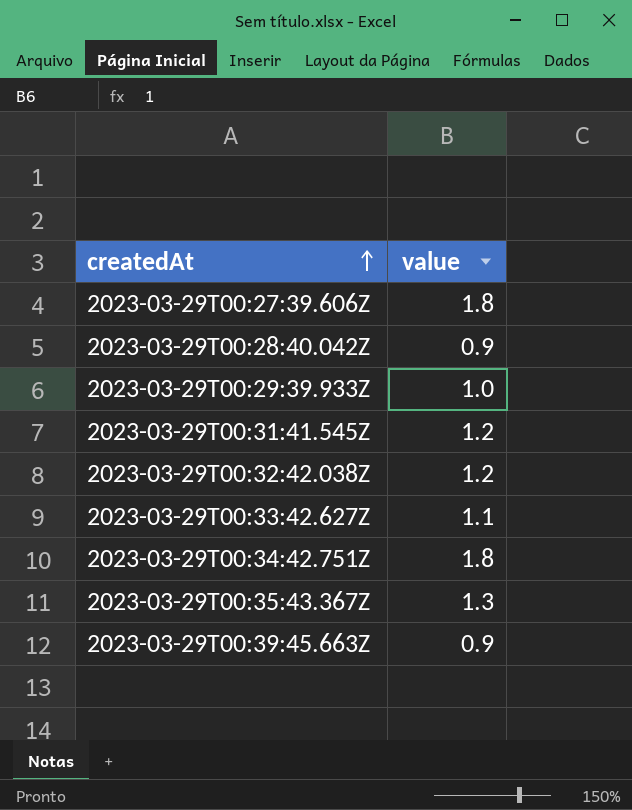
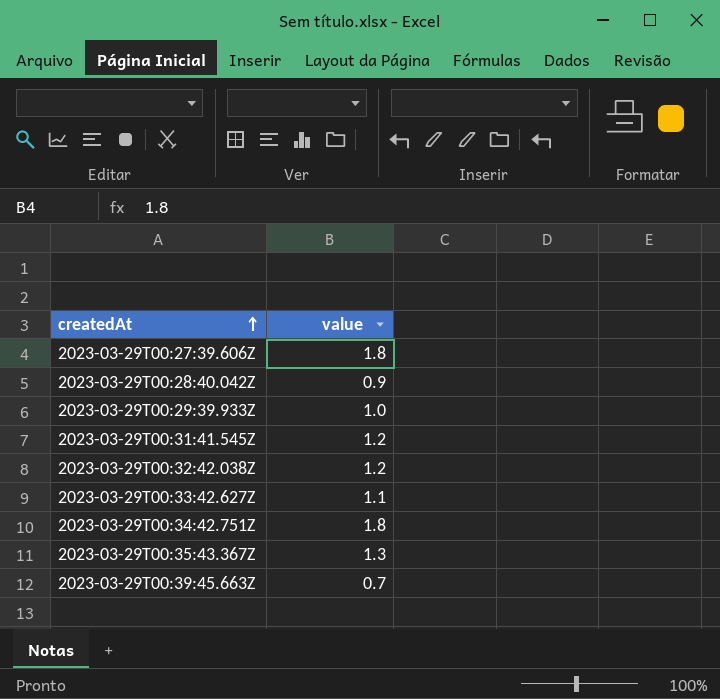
2023-03-29T00:39:45.663Z | value: 0.9 -> 0.7

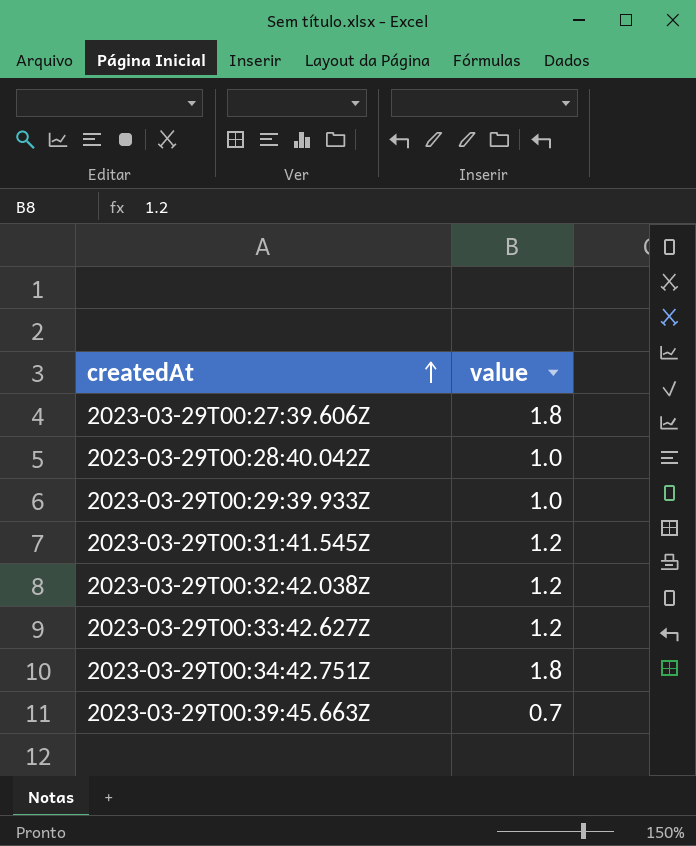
row 2023-03-29T00:35:43.367Z: 1.3 -> none
2023-03-29T00:28:40.042Z | value: 0.9 -> 1.0
2023-03-29T00:33:42.627Z | value: 1.1 -> 1.2

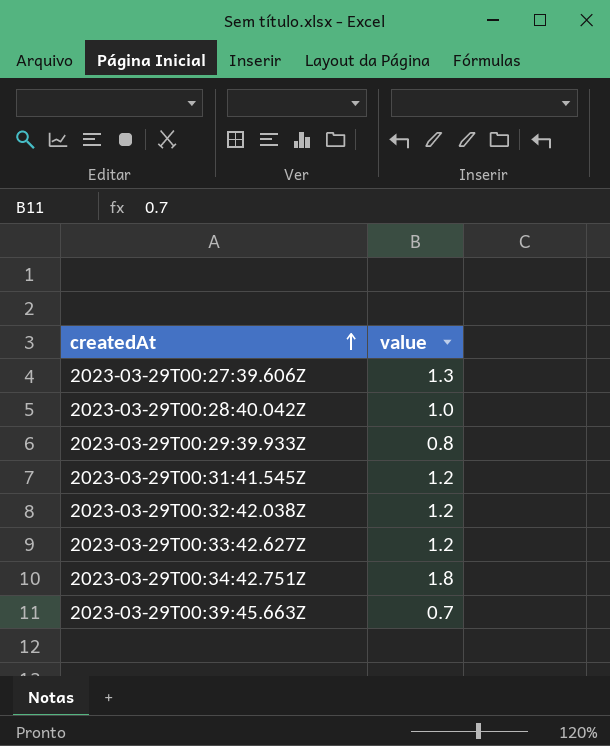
2023-03-29T00:27:39.606Z | value: 1.8 -> 1.3
2023-03-29T00:29:39.933Z | value: 1.0 -> 0.8

